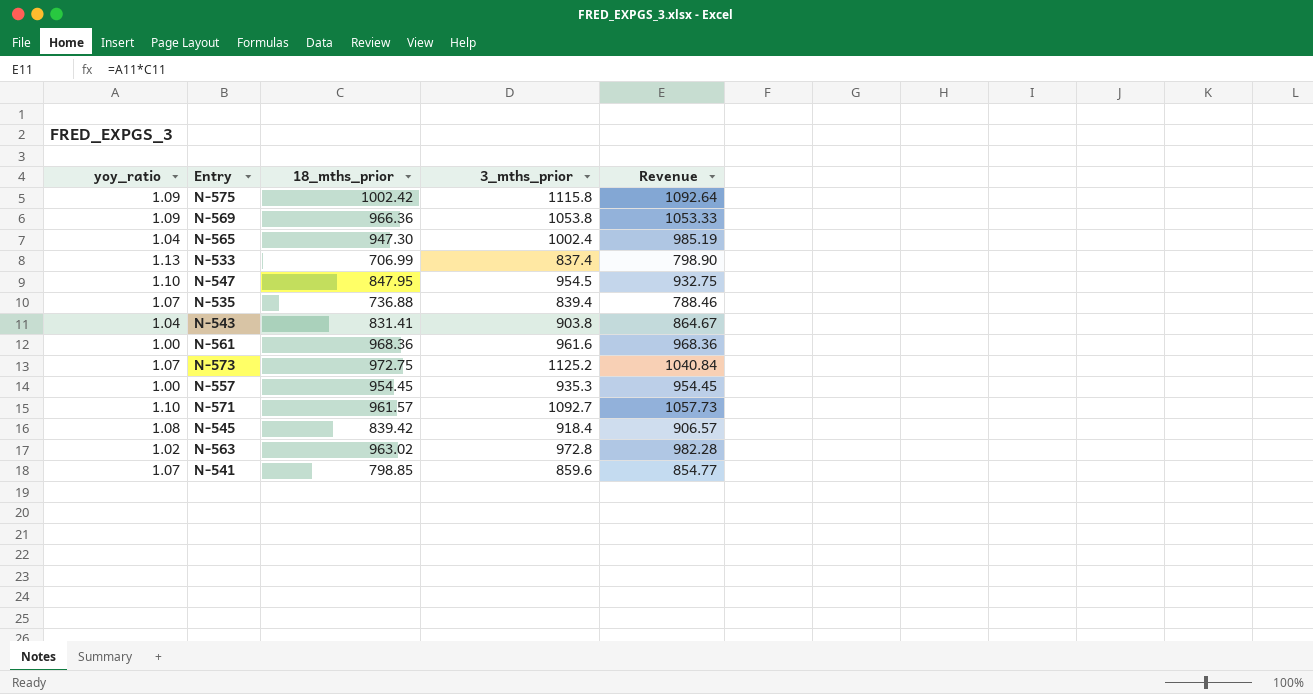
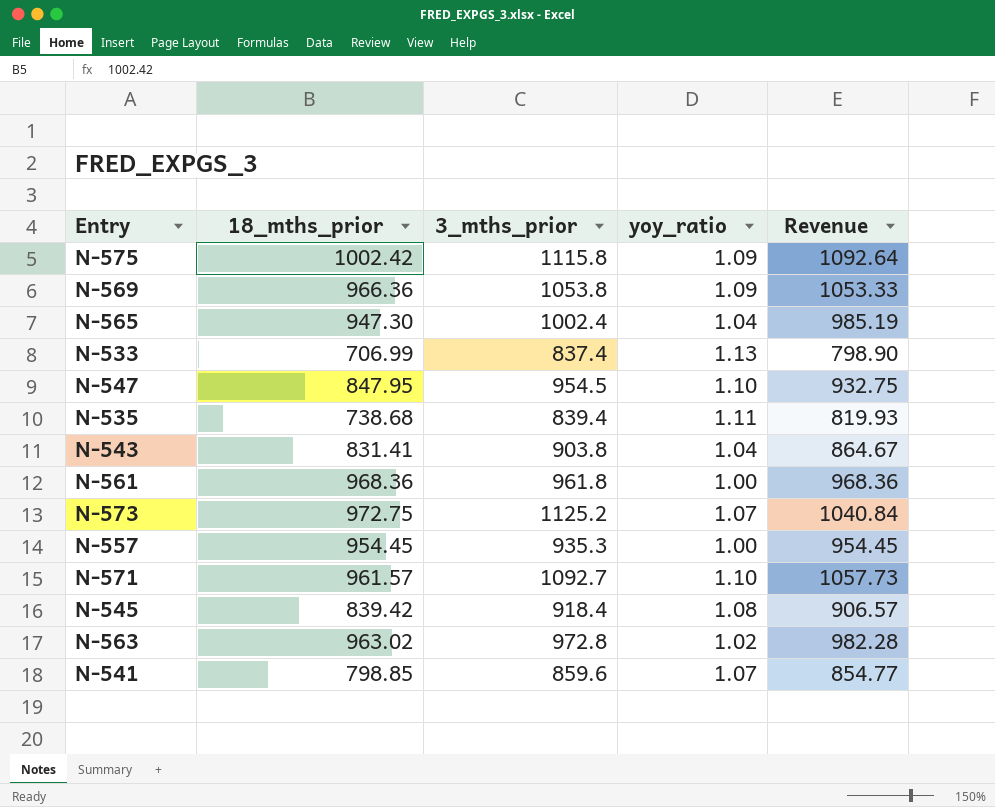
column yoy_ratio | position: 1 -> 4
N-535 | 18_mths_prior: 736.88 -> 738.68
N-535 | yoy_ratio: 1.07 -> 1.11
N-535 | Revenue: 788.46 -> 819.93
N-561 | 3_mths_prior: 961.6 -> 961.8

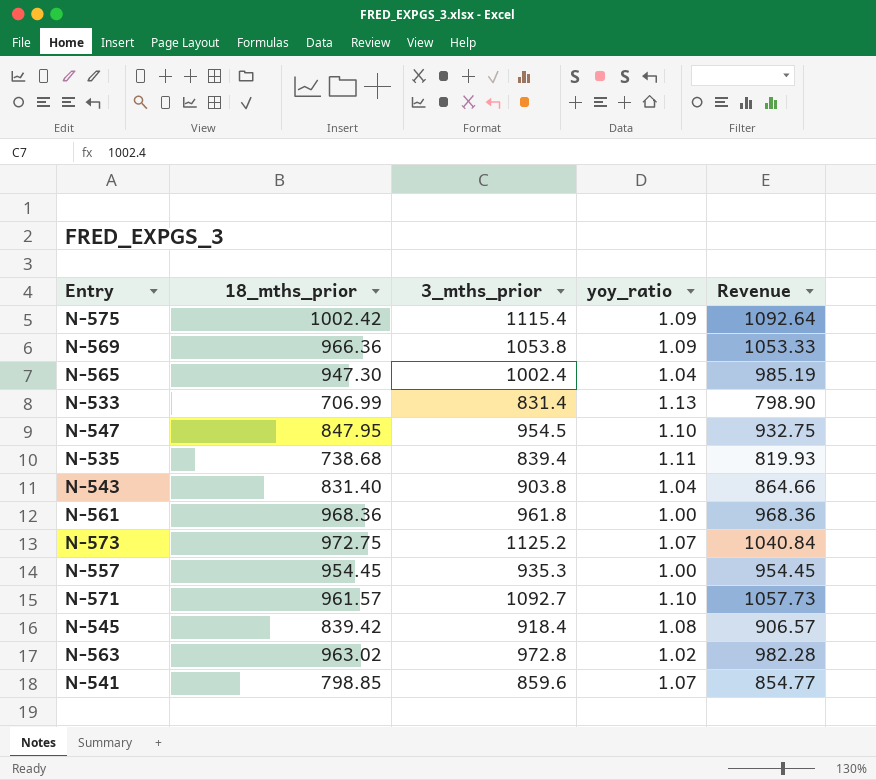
N-575 | 3_mths_prior: 1115.8 -> 1115.4
N-533 | 3_mths_prior: 837.4 -> 831.4
N-543 | 18_mths_prior: 831.41 -> 831.40
N-543 | Revenue: 864.67 -> 864.66

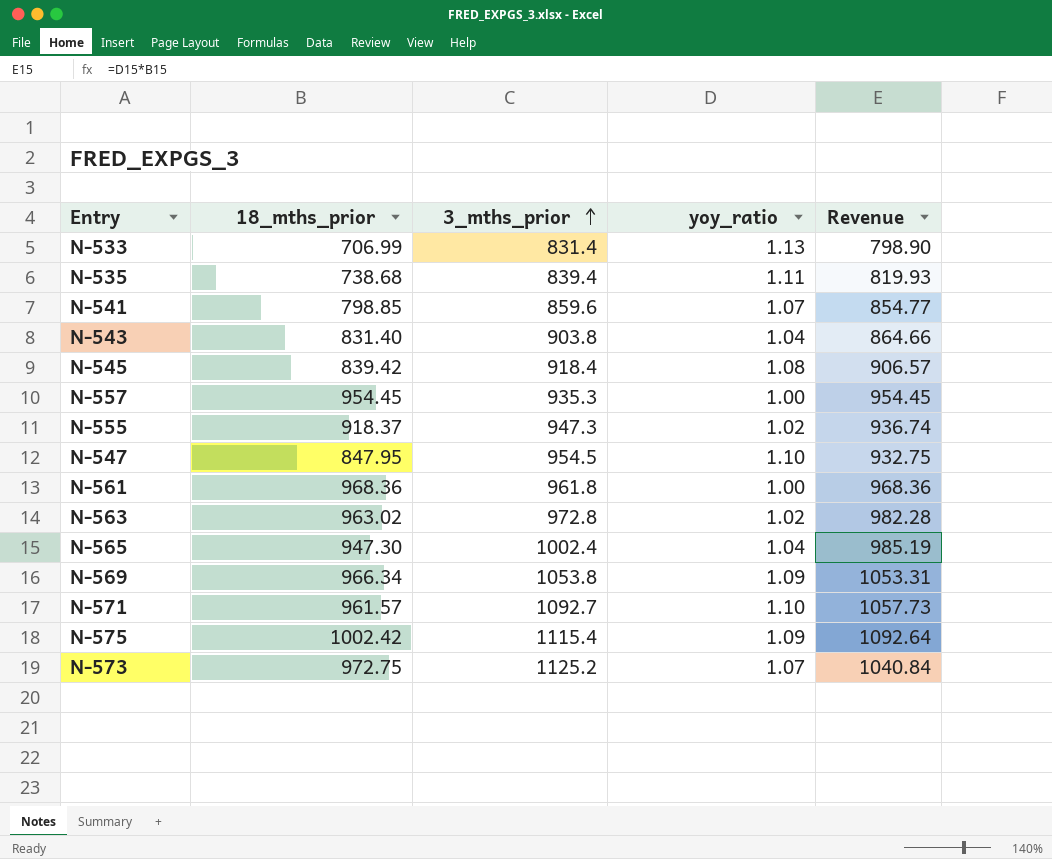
row order: none -> 3_mths_prior ascending
row N-555: none -> 918.37 | 947.3 | 1.02 | 936.74
N-569 | 18_mths_prior: 966.36 -> 966.34
N-569 | Revenue: 1053.33 -> 1053.31

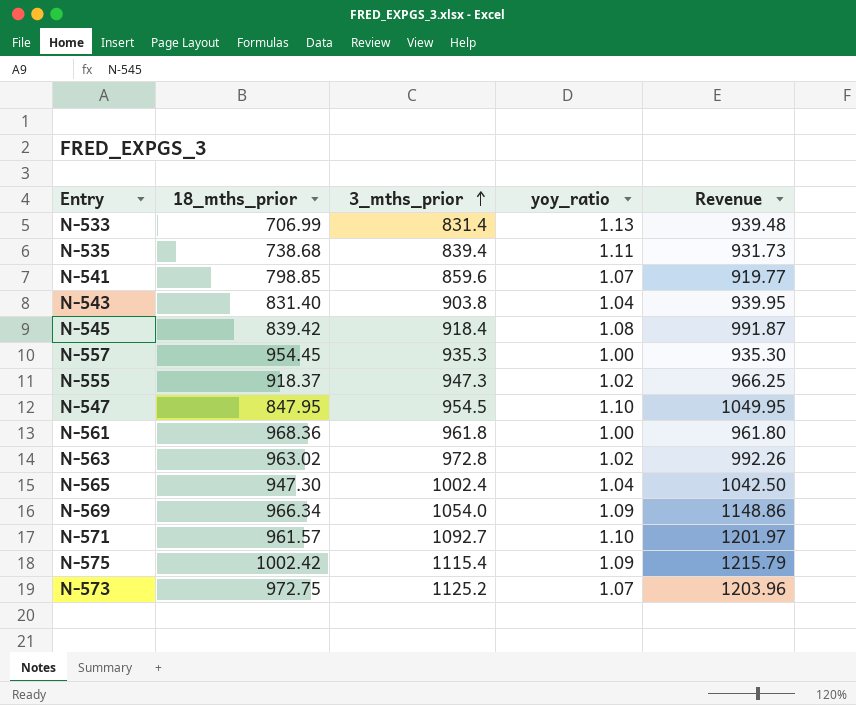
column Revenue | formula: [18_mths_prior] * [yoy_ratio] -> [3_mths_prior] * [yoy_ratio]
N-569 | 3_mths_prior: 1053.8 -> 1054.0

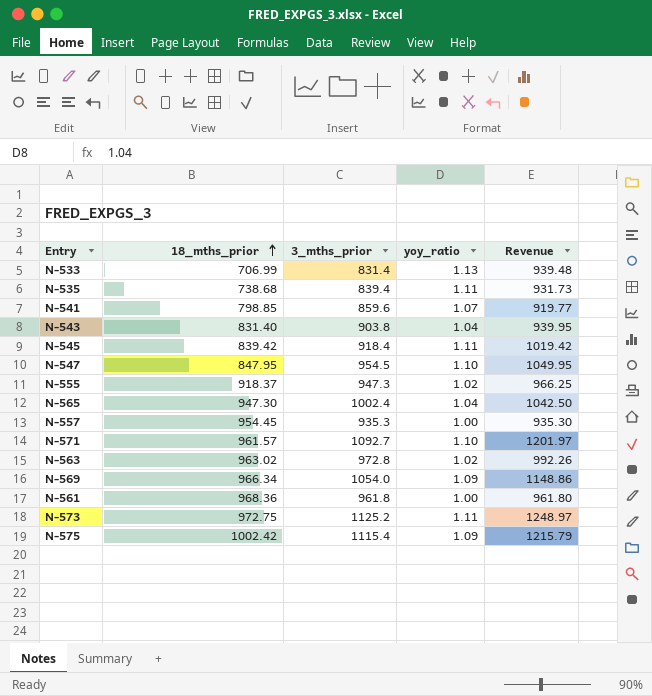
row order: 3_mths_prior ascending -> 18_mths_prior ascending
N-545 | yoy_ratio: 1.08 -> 1.11
N-545 | Revenue: 991.87 -> 1019.42
N-573 | yoy_ratio: 1.07 -> 1.11
N-573 | Revenue: 1203.96 -> 1248.97

